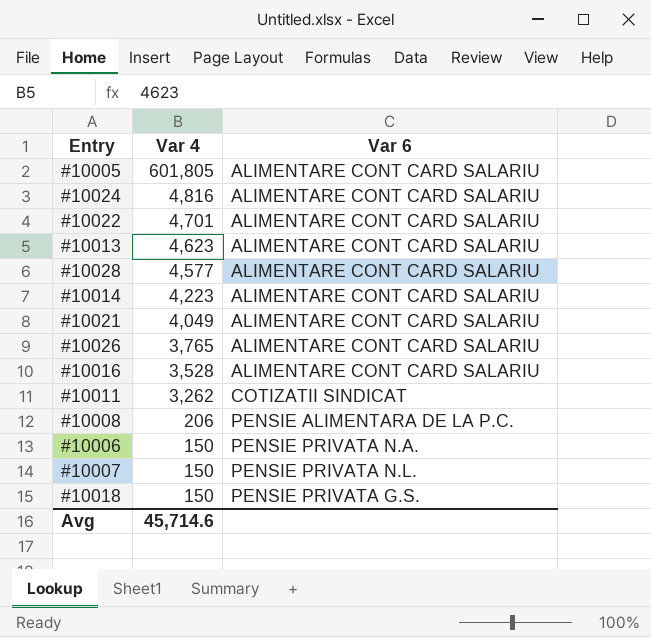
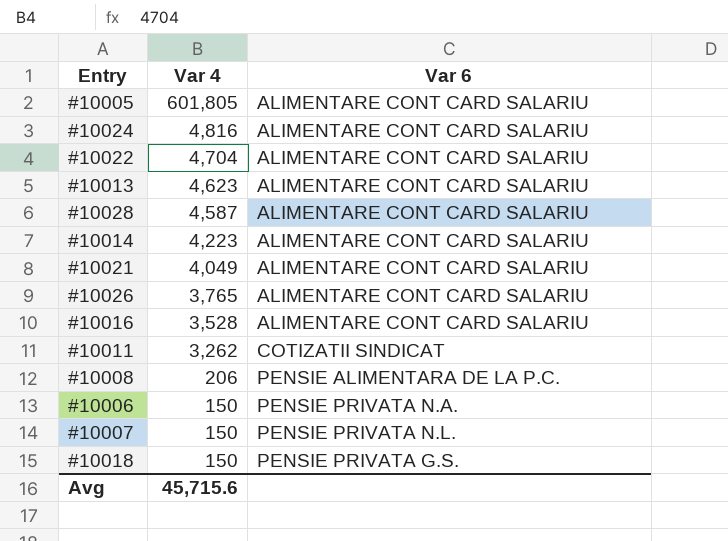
#10022 | Var 4: 4,701 -> 4,704
#10028 | Var 4: 4,577 -> 4,587
Avg | Var 4: 45,714.6 -> 45,715.6

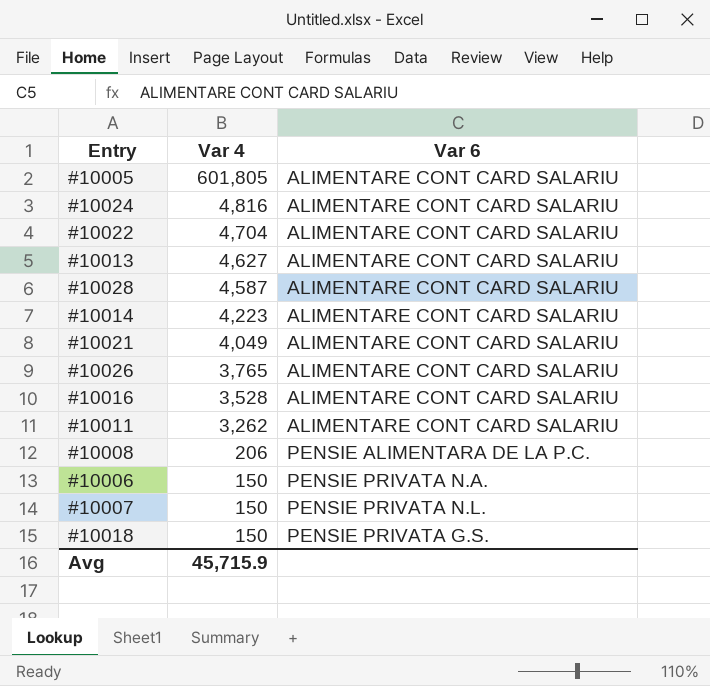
#10013 | Var 4: 4,623 -> 4,627
#10011 | Var 6: COTIZATII SINDICAT -> ALIMENTARE CONT CARD SALARIU
Avg | Var 4: 45,715.6 -> 45,715.9

